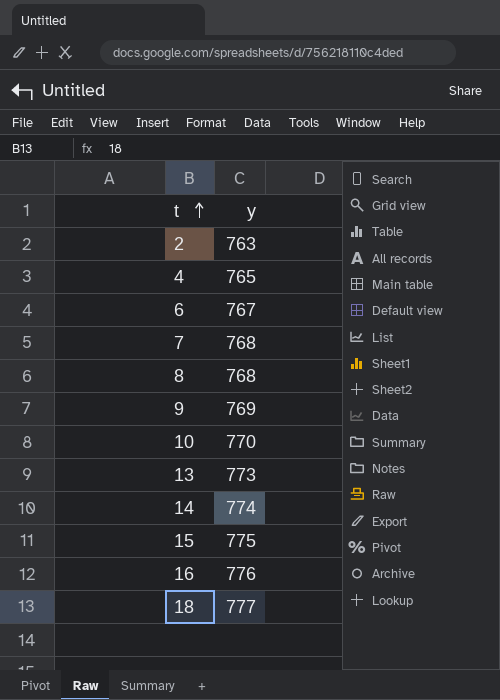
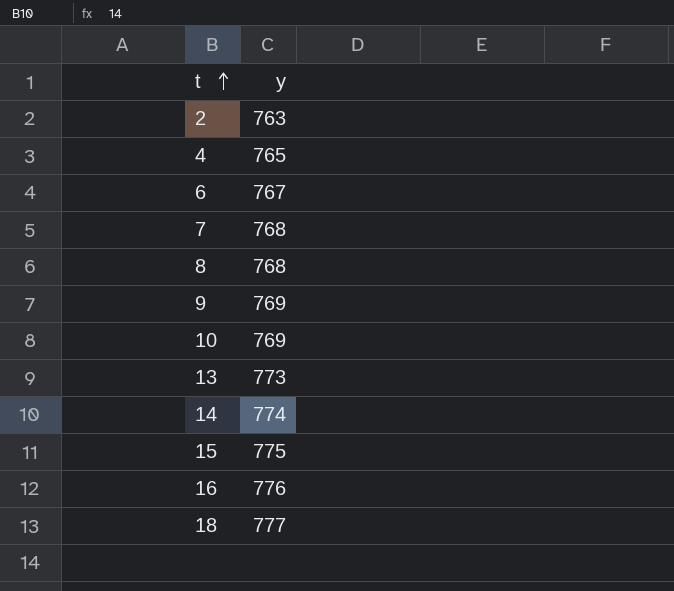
10 | y: 770 -> 769

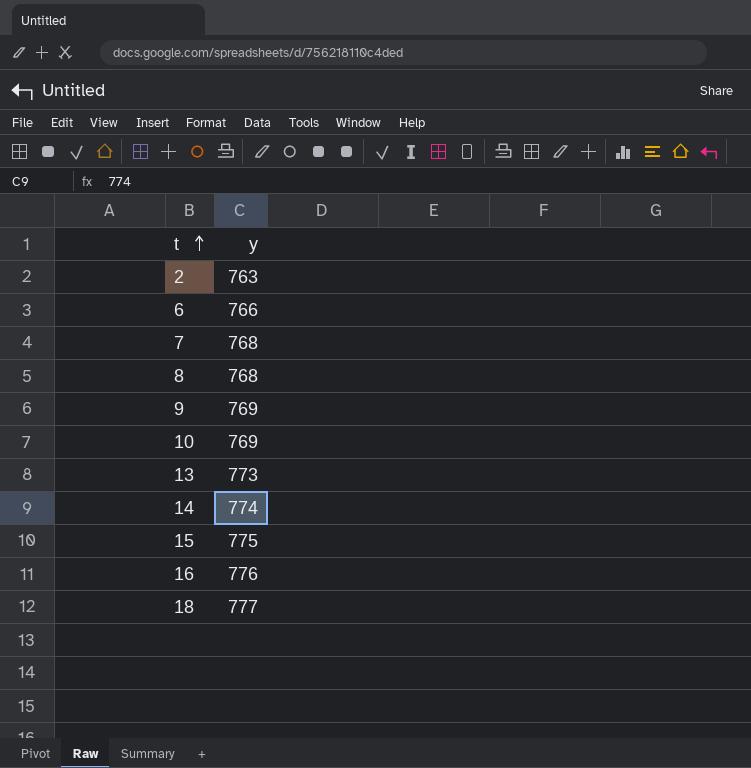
row 4: 765 -> none
6 | y: 767 -> 766

